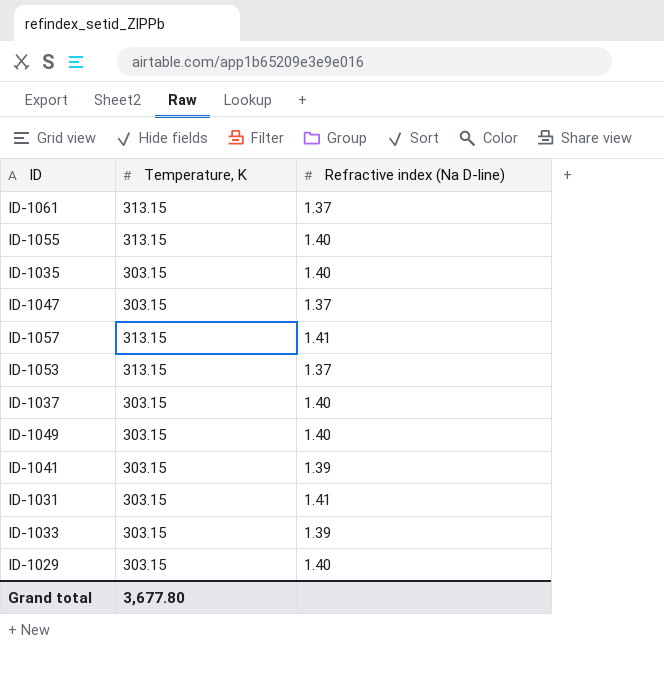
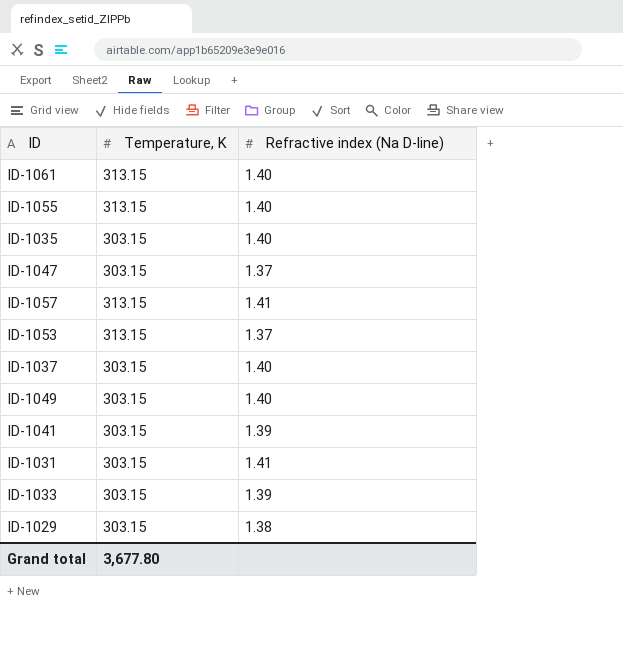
ID-1061 | Refractive index (Na D-line): 1.37 -> 1.40
ID-1029 | Refractive index (Na D-line): 1.40 -> 1.38

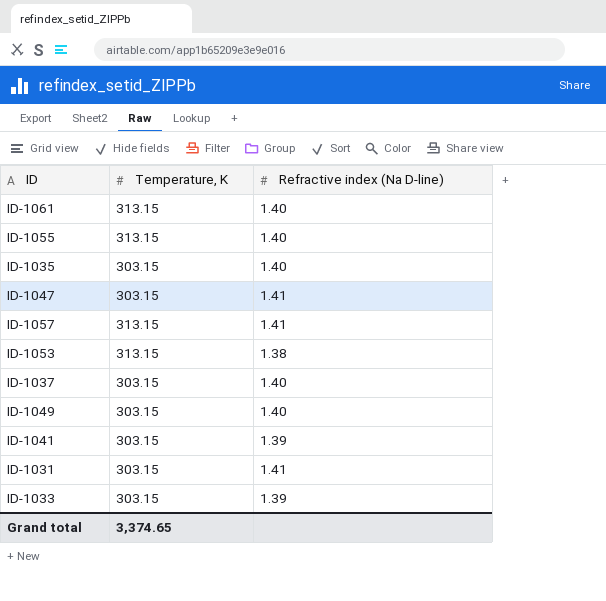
row ID-1029: 303.15 | 1.38 -> none
ID-1047 | Refractive index (Na D-line): 1.37 -> 1.41
ID-1053 | Refractive index (Na D-line): 1.37 -> 1.38
Grand total | Temperature, K: 3,677.80 -> 3,374.65

